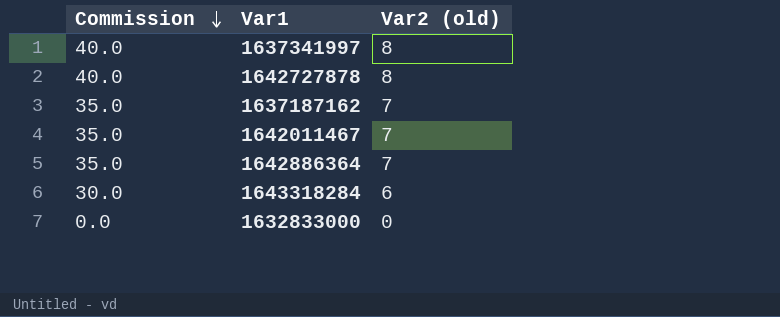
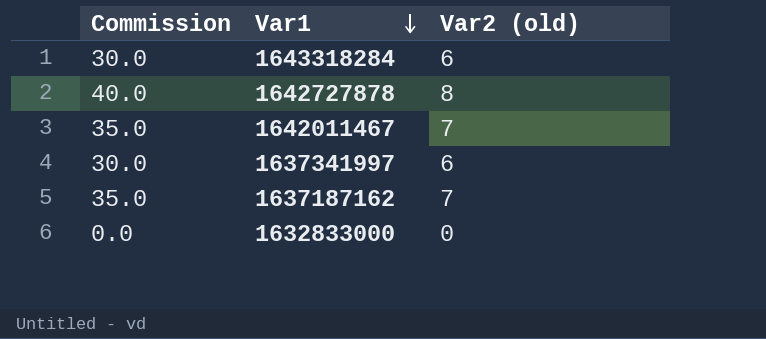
row order: Commission descending -> Var1 descending
row 1642886364: 35.0 | 7 -> none
1637341997 | Commission: 40.0 -> 30.0
1637341997 | Var2 (old): 8 -> 6

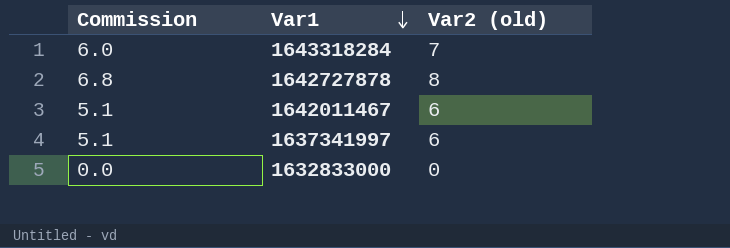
column Commission | formula: [Var2 (old)] * 5 -> [Var2 (old)] * 0.85
row 1637187162: 35.0 | 7 -> none
1643318284 | Var2 (old): 6 -> 7
1642011467 | Var2 (old): 7 -> 6

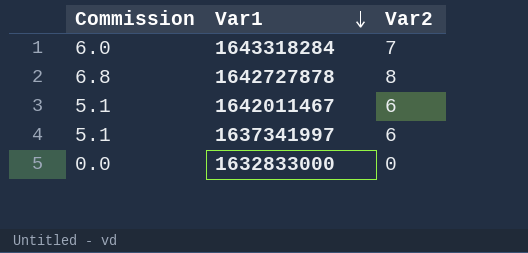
column name: Var2 (old) -> Var2

